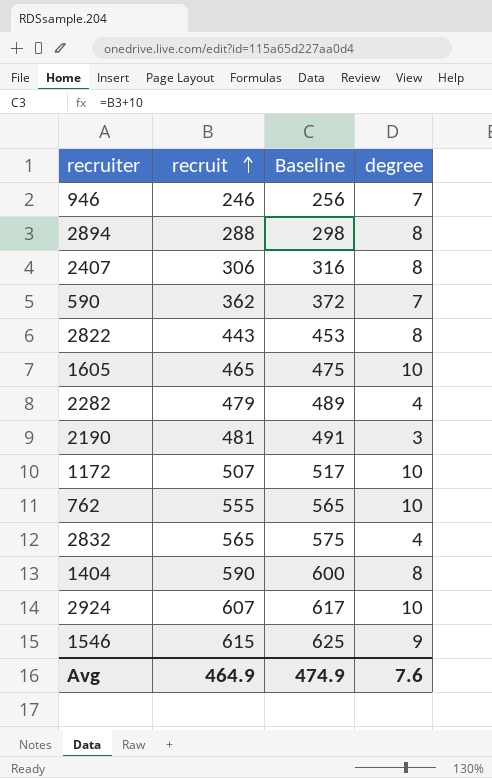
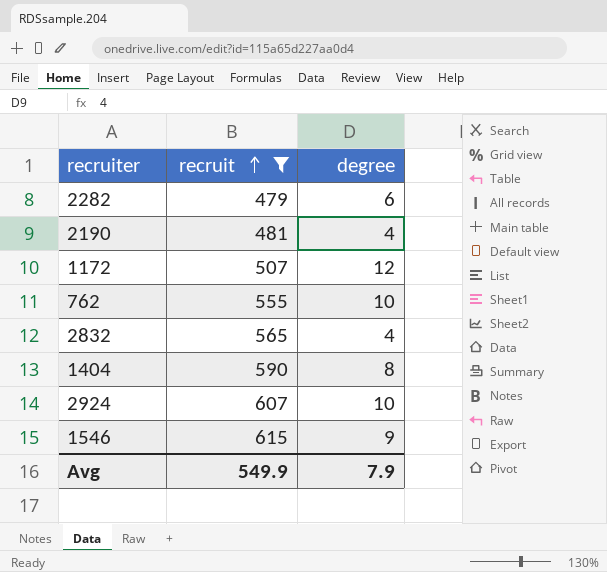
filter: none -> recruit >= 479
column Baseline | formula: [recruit] + 10 -> none
2282 | degree: 4 -> 6
2190 | degree: 3 -> 4
1172 | degree: 10 -> 12
Avg | recruit: 464.9 -> 549.9
Avg | degree: 7.6 -> 7.9

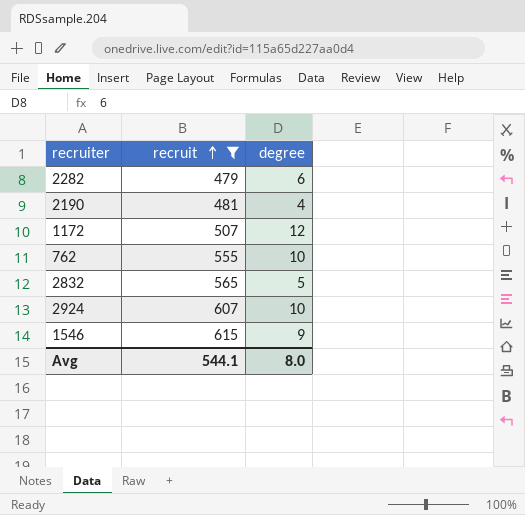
row 1404: 590 | 8 -> none
2832 | degree: 4 -> 5
Avg | recruit: 549.9 -> 544.1
Avg | degree: 7.9 -> 8.0

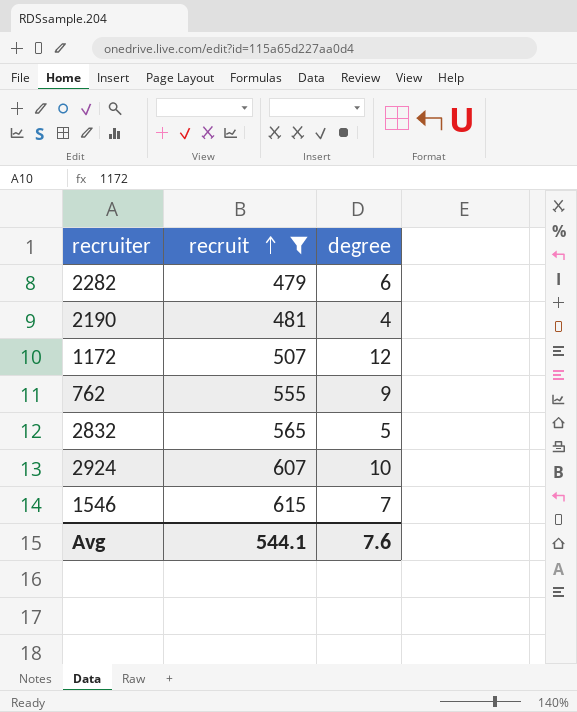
762 | degree: 10 -> 9
1546 | degree: 9 -> 7
Avg | degree: 8.0 -> 7.6

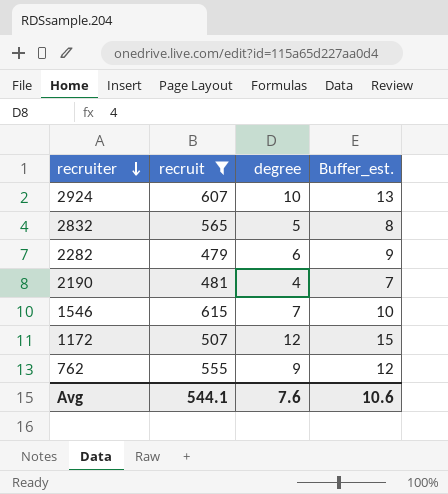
row order: recruit ascending -> recruiter descending
column Buffer_est. | formula: none -> [degree] + 3

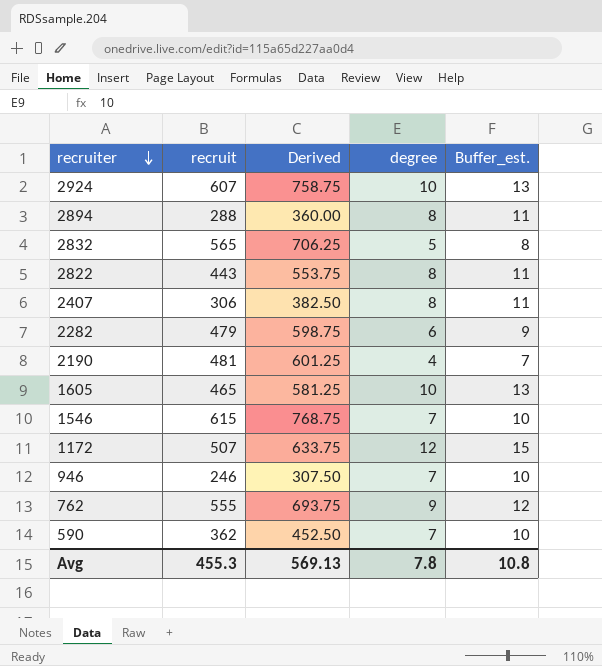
filter: recruit >= 479 -> none
column Derived | formula: none -> [recruit] * 1.25
Avg | recruit: 544.1 -> 455.3
Avg | degree: 7.6 -> 7.8
Avg | Buffer_est.: 10.6 -> 10.8

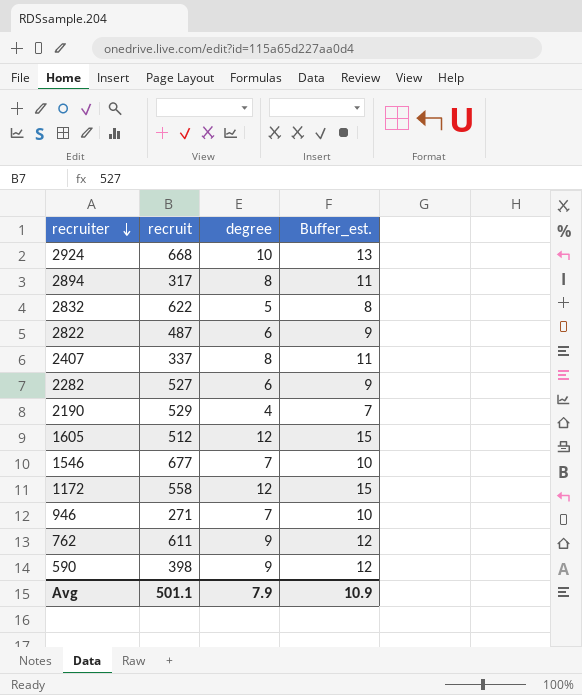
column Derived | formula: [recruit] * 1.25 -> none
2924 | recruit: 607 -> 668
2894 | recruit: 288 -> 317
2832 | recruit: 565 -> 622
2822 | recruit: 443 -> 487
2822 | degree: 8 -> 6
2822 | Buffer_est.: 11 -> 9
2407 | recruit: 306 -> 337
2282 | recruit: 479 -> 527
2190 | recruit: 481 -> 529
1605 | recruit: 465 -> 512
1605 | degree: 10 -> 12
1605 | Buffer_est.: 13 -> 15
1546 | recruit: 615 -> 677
1172 | recruit: 507 -> 558
946 | recruit: 246 -> 271
762 | recruit: 555 -> 611
590 | recruit: 362 -> 398
590 | degree: 7 -> 9
590 | Buffer_est.: 10 -> 12
Avg | recruit: 455.3 -> 501.1
Avg | degree: 7.8 -> 7.9
Avg | Buffer_est.: 10.8 -> 10.9

